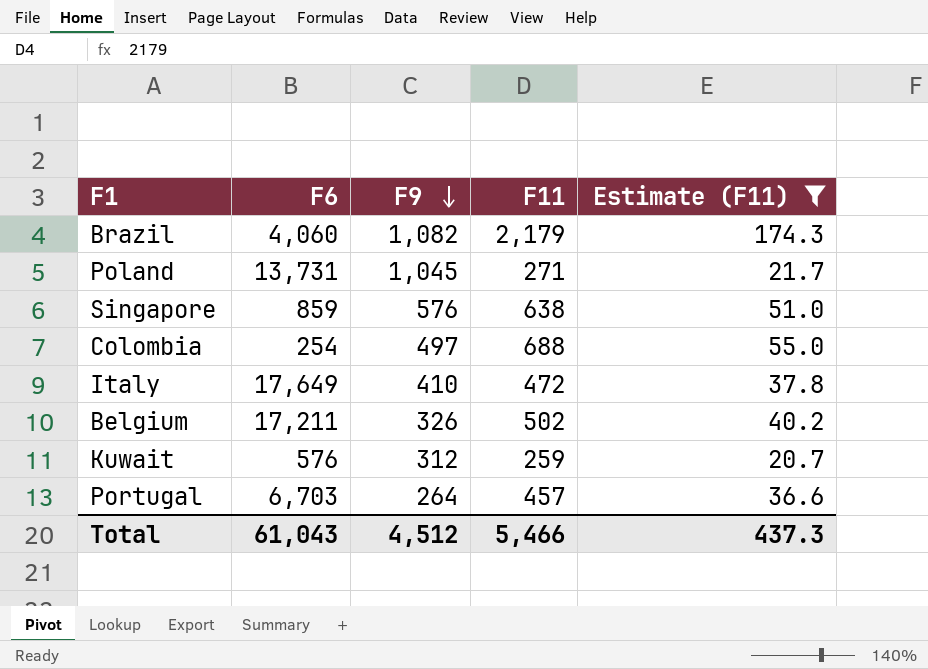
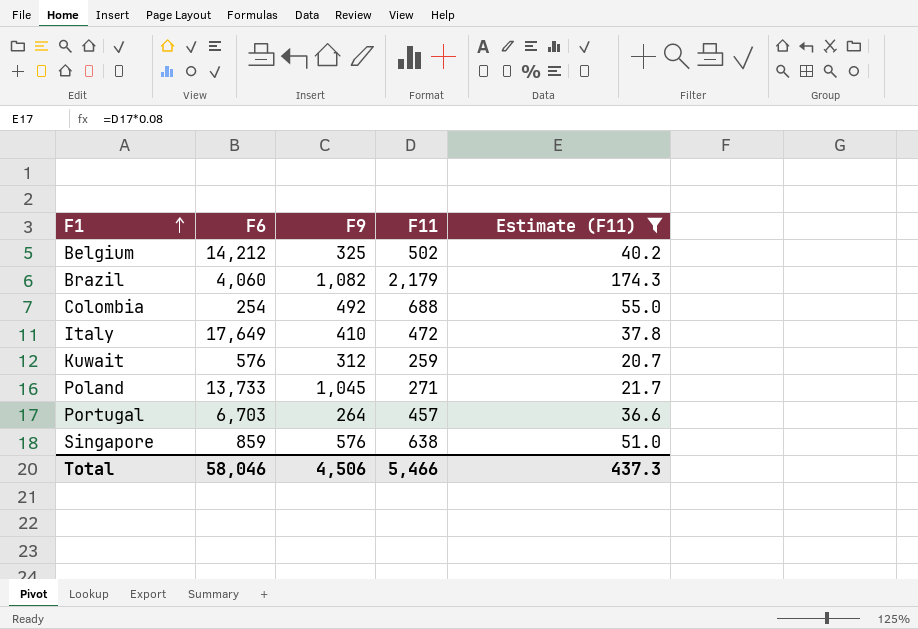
row order: F9 descending -> F1 ascending
Belgium | F6: 17,211 -> 14,212
Belgium | F9: 326 -> 325
Colombia | F9: 497 -> 492
Poland | F6: 13,731 -> 13,733
Total | F6: 61,043 -> 58,046
Total | F9: 4,512 -> 4,506

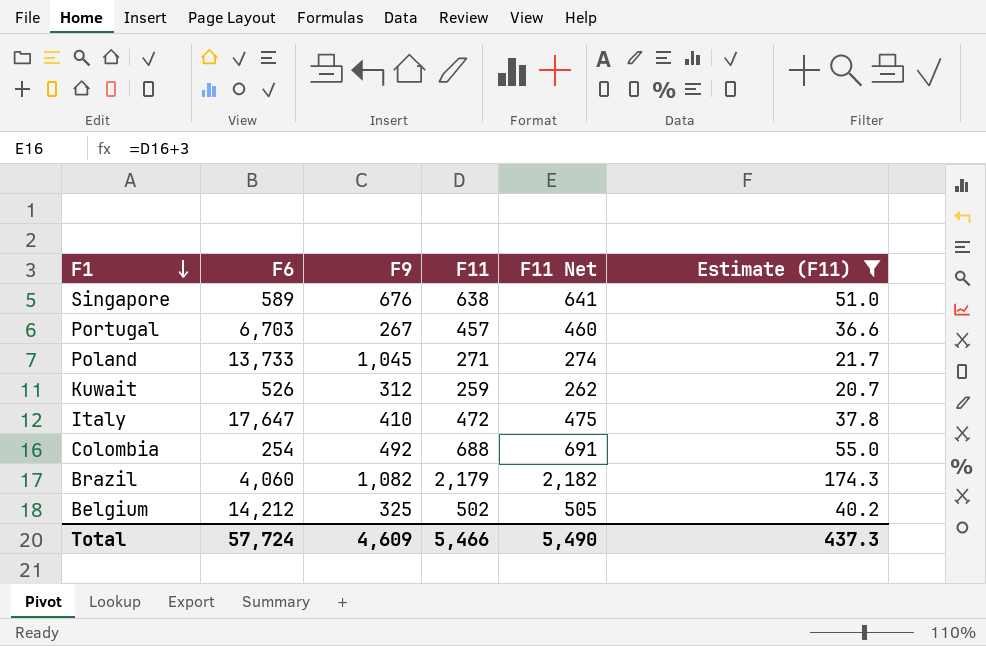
row order: F1 ascending -> F1 descending
column F11 Net | formula: none -> [F11] + 3
Singapore | F6: 859 -> 589
Singapore | F9: 576 -> 676
Portugal | F9: 264 -> 267
Kuwait | F6: 576 -> 526
Italy | F6: 17,649 -> 17,647
Total | F6: 58,046 -> 57,724
Total | F9: 4,506 -> 4,609

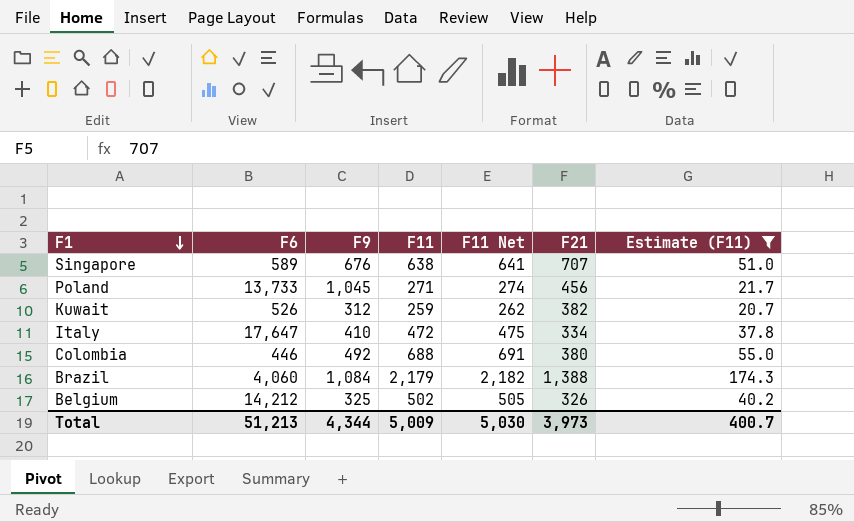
column F21 | position: none -> 6
row Portugal: 6,703 | 267 | 457 | 460 | 36.6 -> none
Colombia | F6: 254 -> 446
Brazil | F9: 1,082 -> 1,084
Total | F6: 57,724 -> 51,213
Total | F9: 4,609 -> 4,344
Total | F11: 5,466 -> 5,009
Total | F11 Net: 5,490 -> 5,030
Total | Estimate (F11): 437.3 -> 400.7

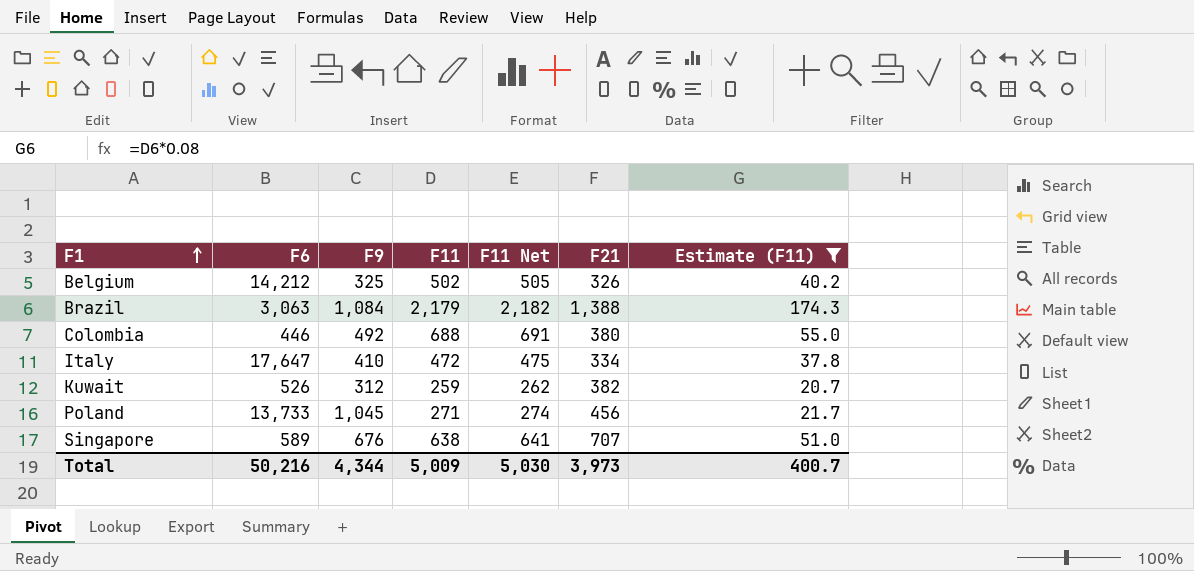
row order: F1 descending -> F1 ascending
Brazil | F6: 4,060 -> 3,063
Total | F6: 51,213 -> 50,216

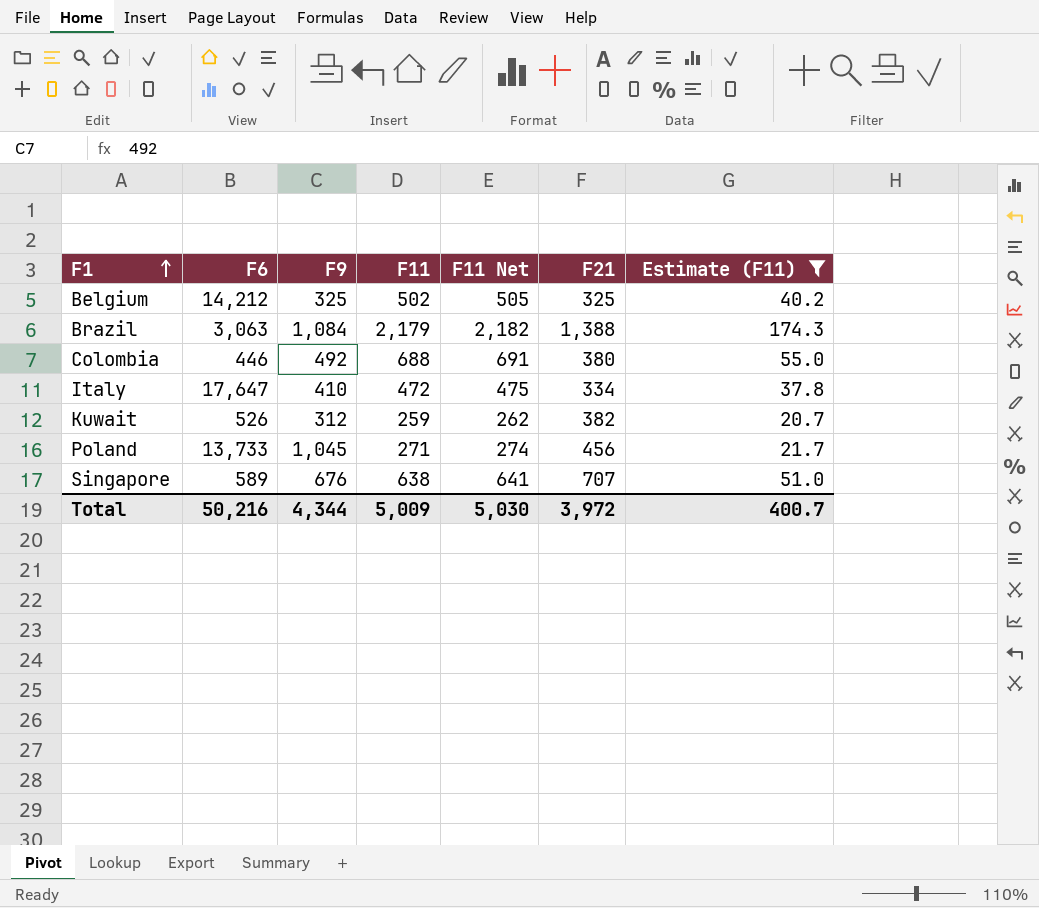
Belgium | F21: 326 -> 325
Total | F21: 3,973 -> 3,972

